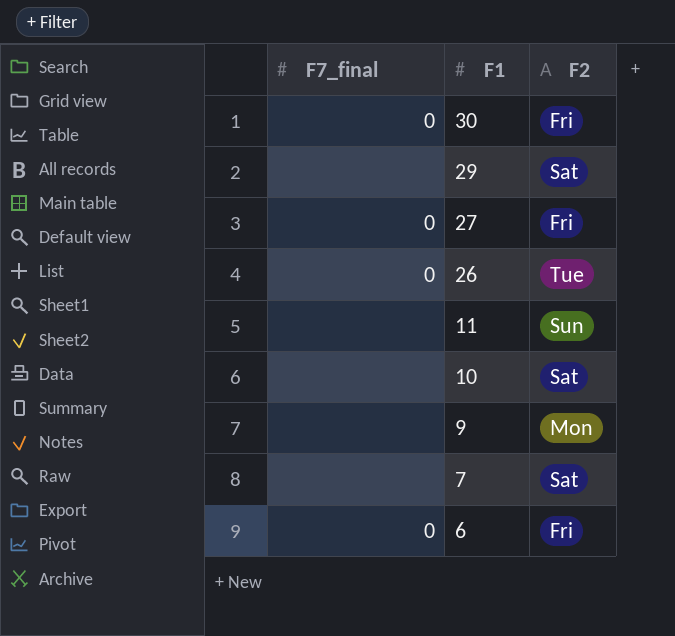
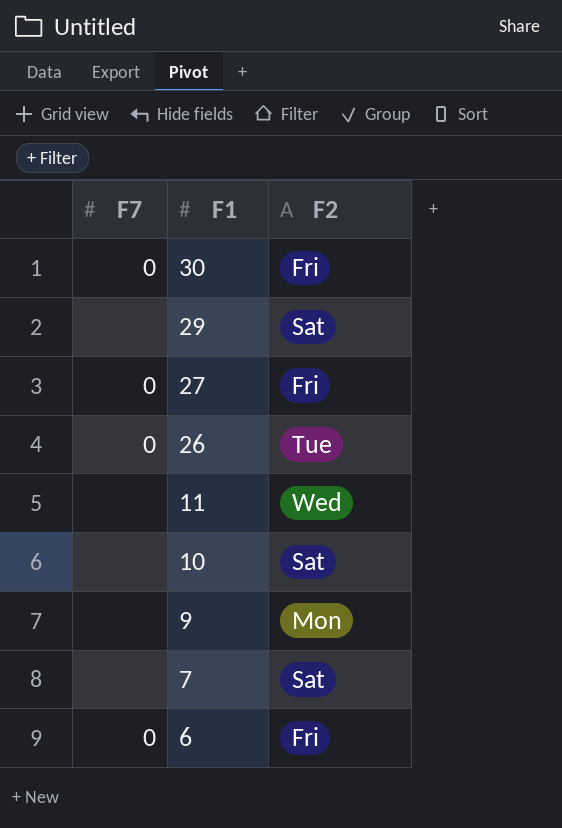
column name: F7_final -> F7
11 | F2: Sun -> Wed

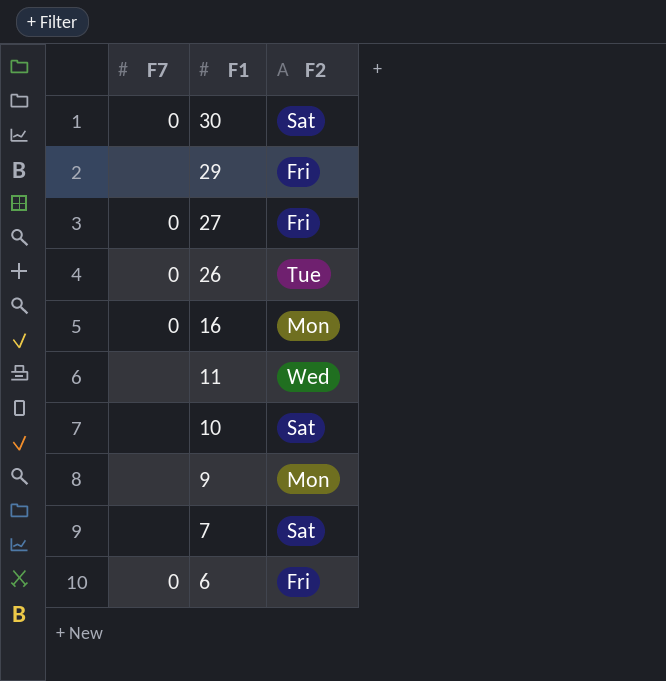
30 | F2: Fri -> Sat
29 | F2: Sat -> Fri
row 16: none -> 0 | Mon

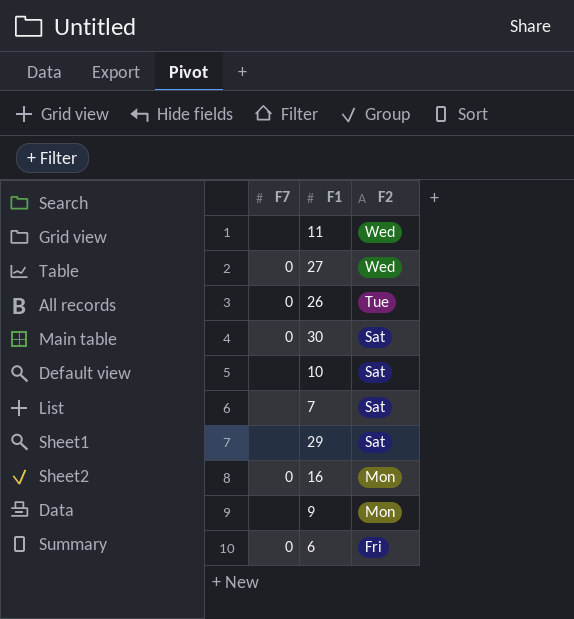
row order: F1 descending -> F2 descending
27 | F2: Fri -> Wed
29 | F2: Fri -> Sat

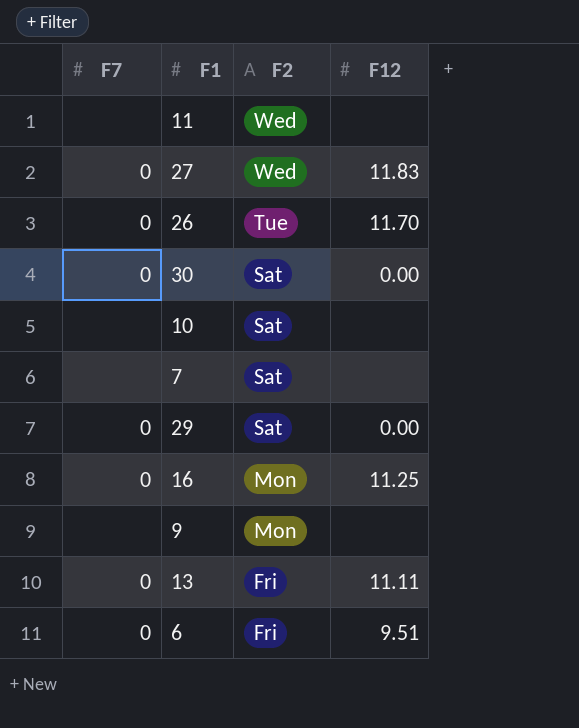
column F12 | position: none -> 4
29 | F7: none -> 0
row 13: none -> 0 | Fri | 11.11

